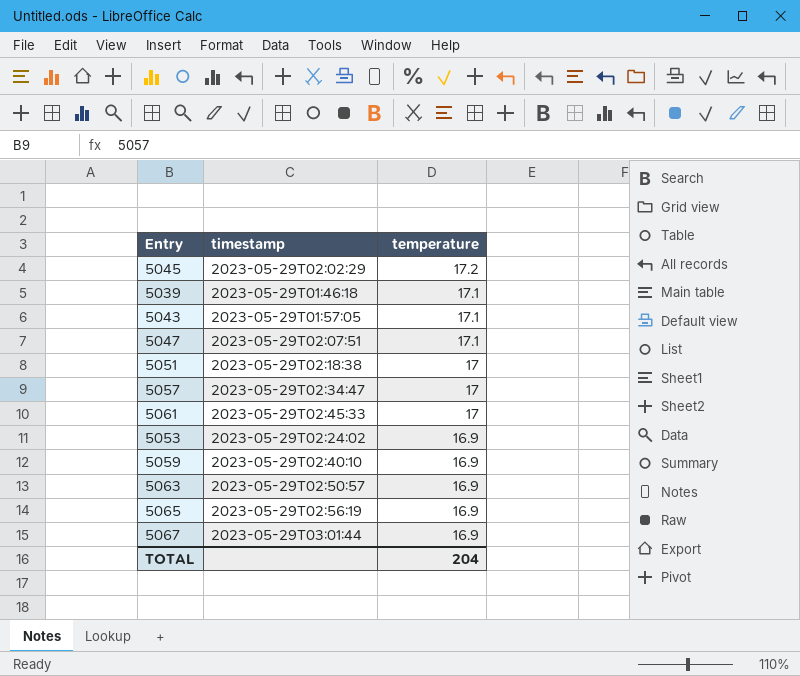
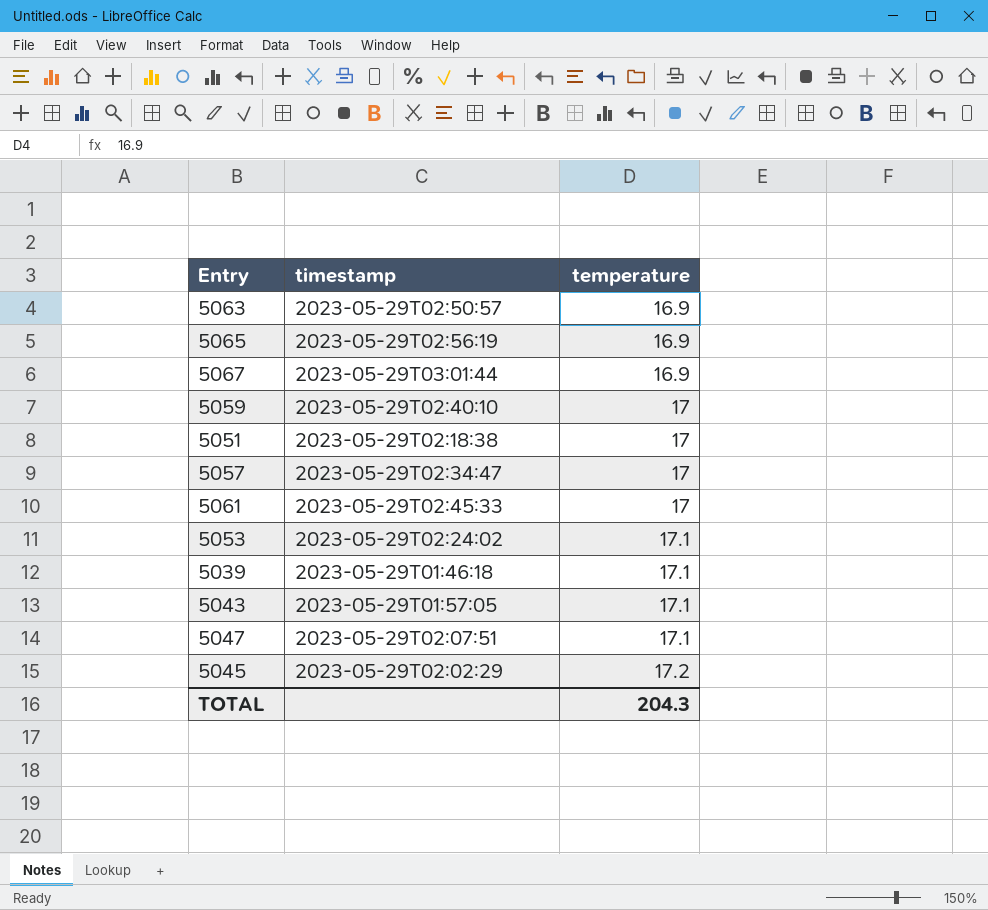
row order: temperature descending -> temperature ascending
5059 | temperature: 16.9 -> 17
5053 | temperature: 16.9 -> 17.1
TOTAL | temperature: 204 -> 204.3

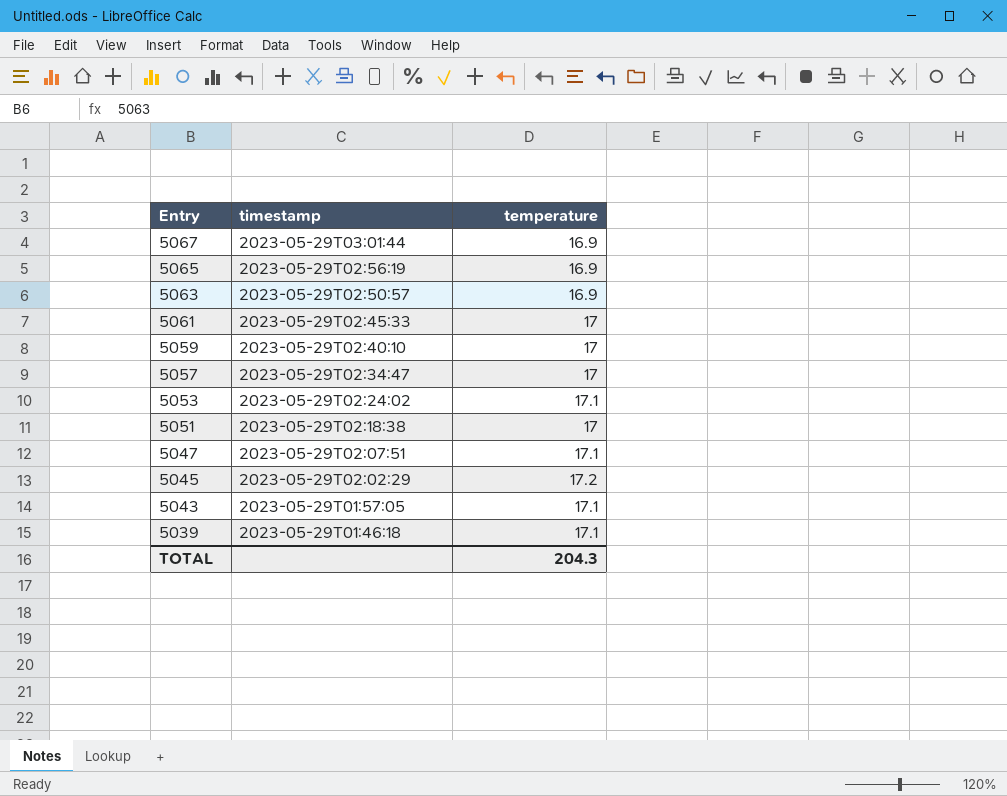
row order: temperature ascending -> Entry descending

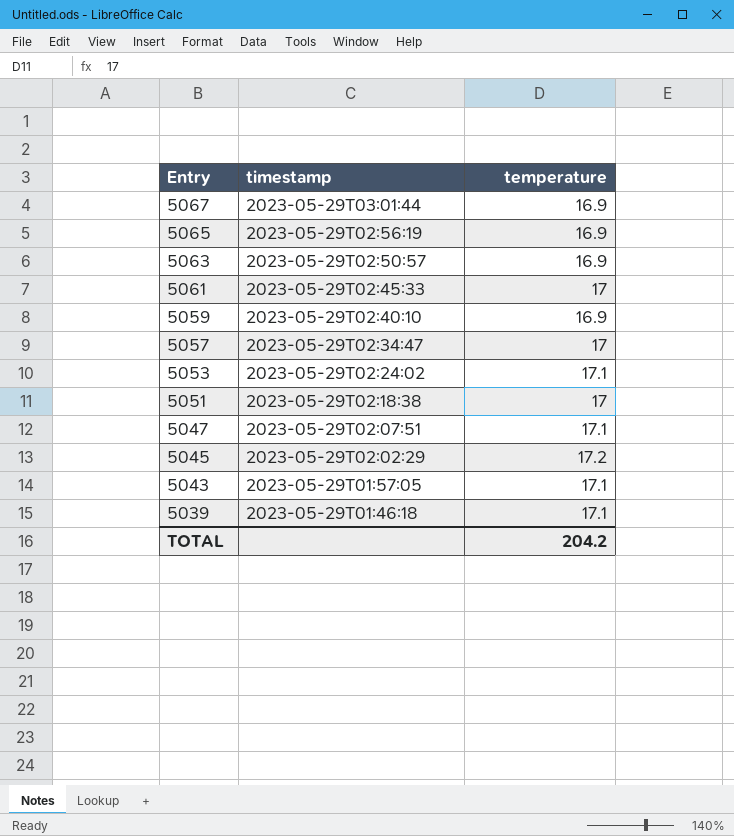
5059 | temperature: 17 -> 16.9
TOTAL | temperature: 204.3 -> 204.2

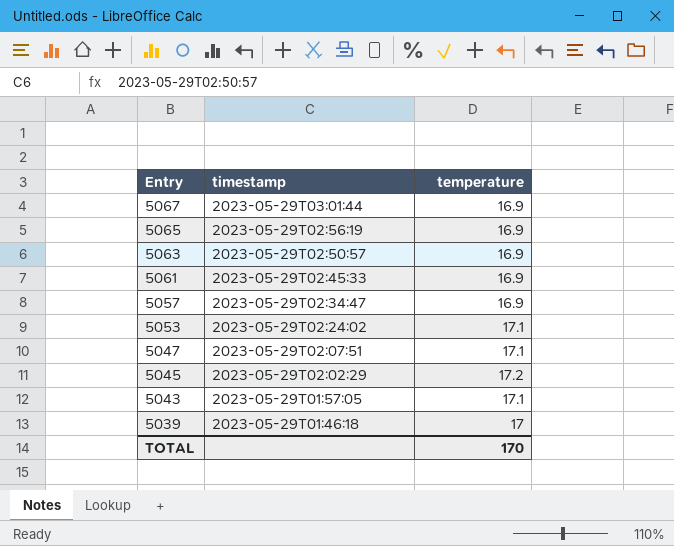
row 5059: 2023-05-29T02:40:10 | 16.9 -> none
row 5051: 2023-05-29T02:18:38 | 17 -> none
5061 | temperature: 17 -> 16.9
5057 | temperature: 17 -> 16.9
5039 | temperature: 17.1 -> 17
TOTAL | temperature: 204.2 -> 170

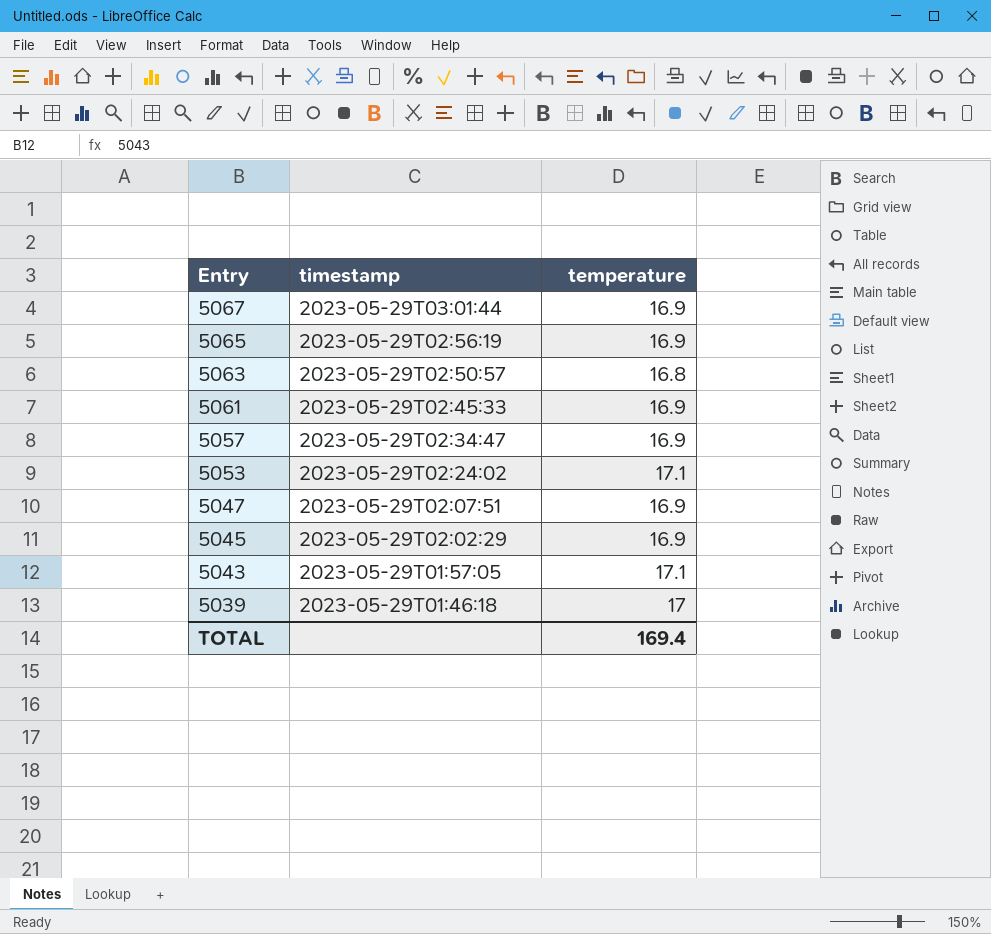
5063 | temperature: 16.9 -> 16.8
5047 | temperature: 17.1 -> 16.9
5045 | temperature: 17.2 -> 16.9
TOTAL | temperature: 170 -> 169.4

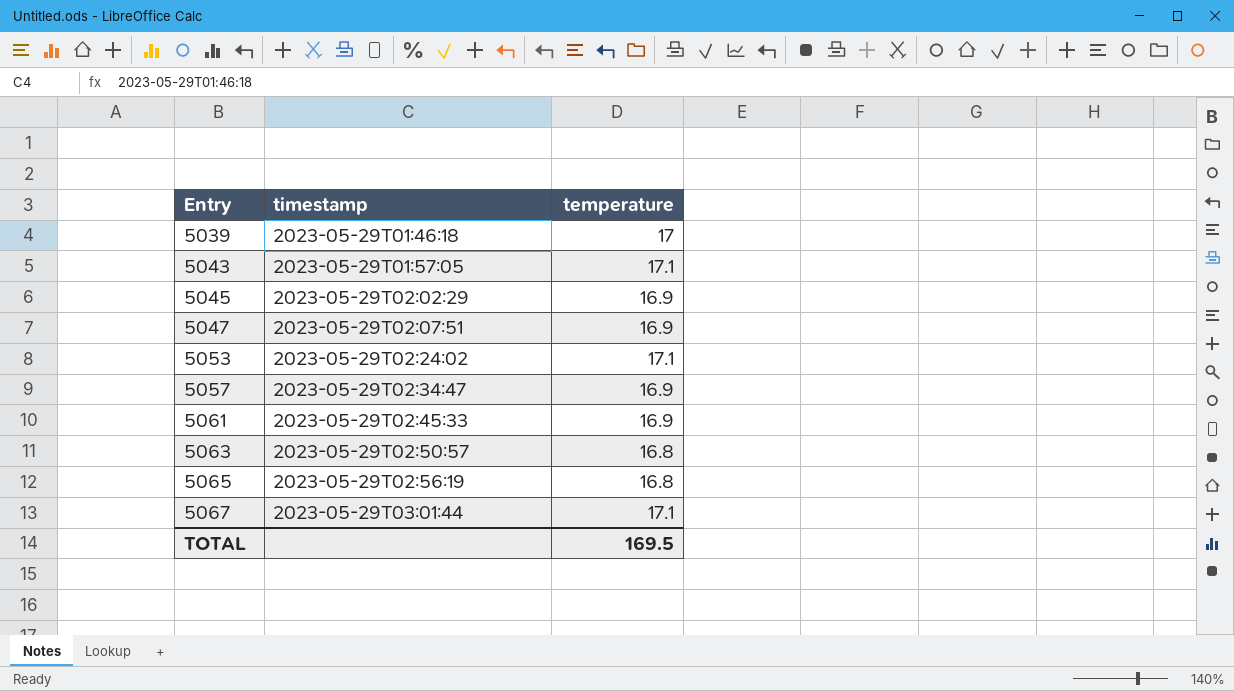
row order: Entry descending -> Entry ascending
5065 | temperature: 16.9 -> 16.8
5067 | temperature: 16.9 -> 17.1
TOTAL | temperature: 169.4 -> 169.5

